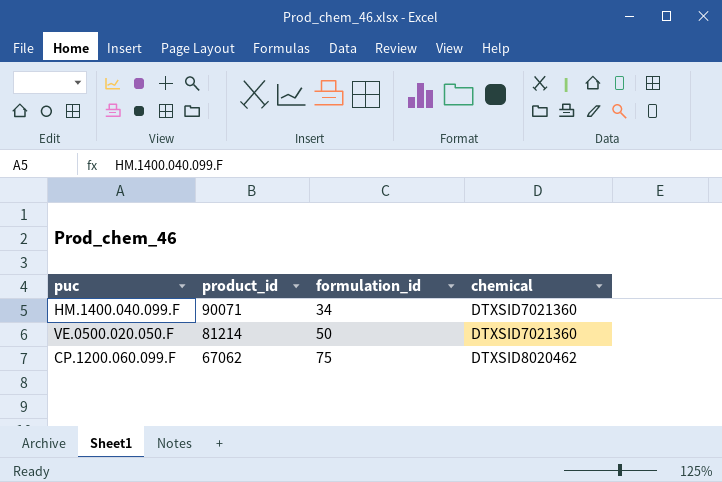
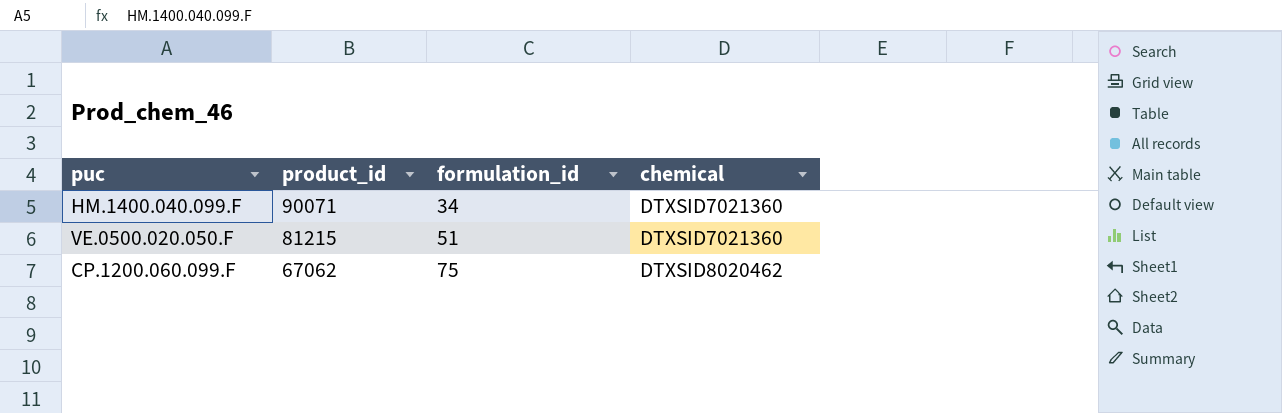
VE.0500.020.050.F | product_id: 81214 -> 81215
VE.0500.020.050.F | formulation_id: 50 -> 51

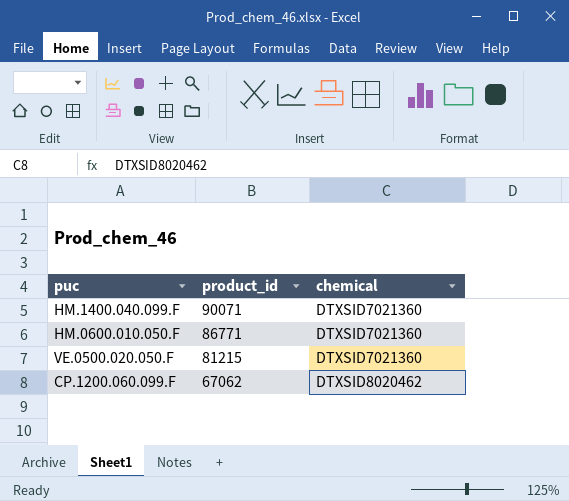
column formulation_id | position: 3 -> none
row HM.0600.010.050.F: none -> 86771 | DTXSID7021360

